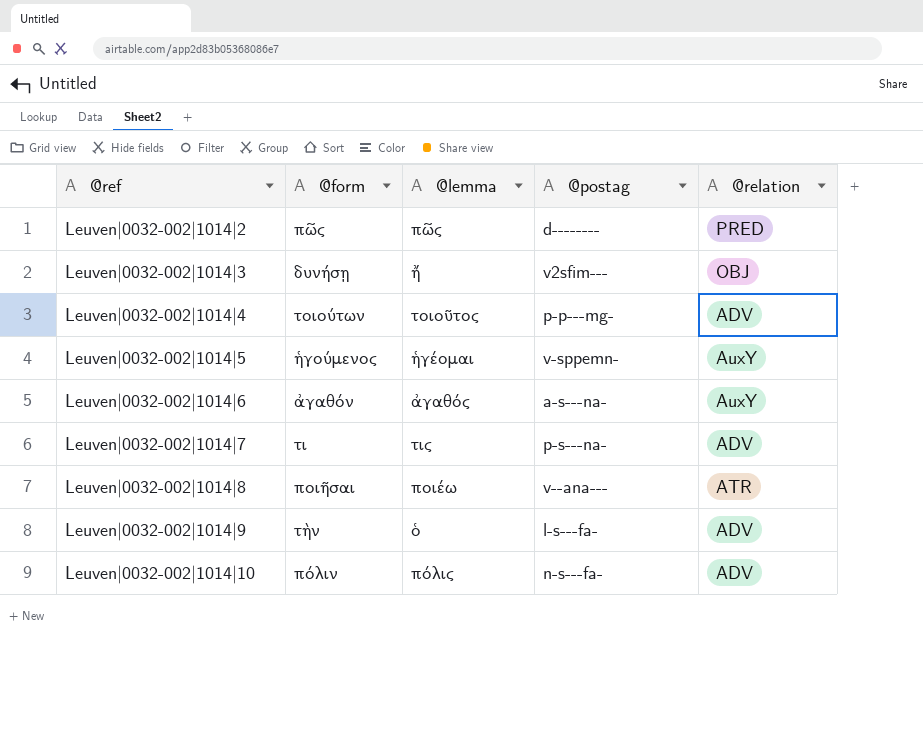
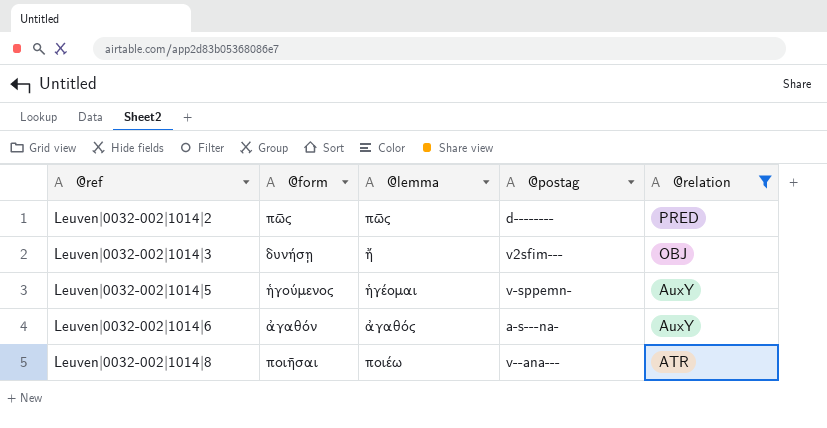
filter: none -> @relation != ADV

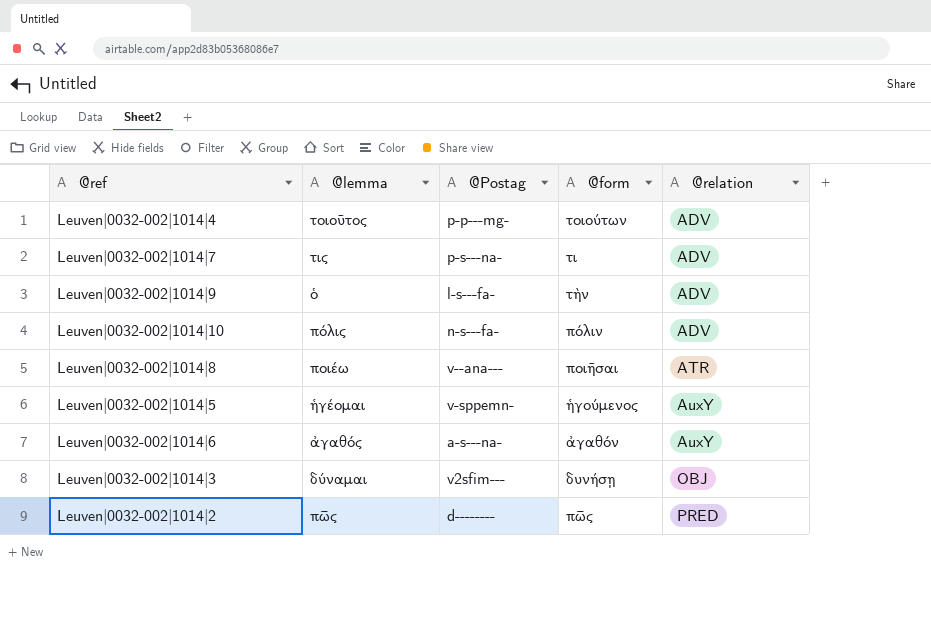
filter: @relation != ADV -> none
row order: @ref ascending -> @relation ascending
column name: @postag -> @Postag
column @form | position: 2 -> 4
Leuven|0032-002|1014|3 | @lemma: ἤ -> δύναμαι

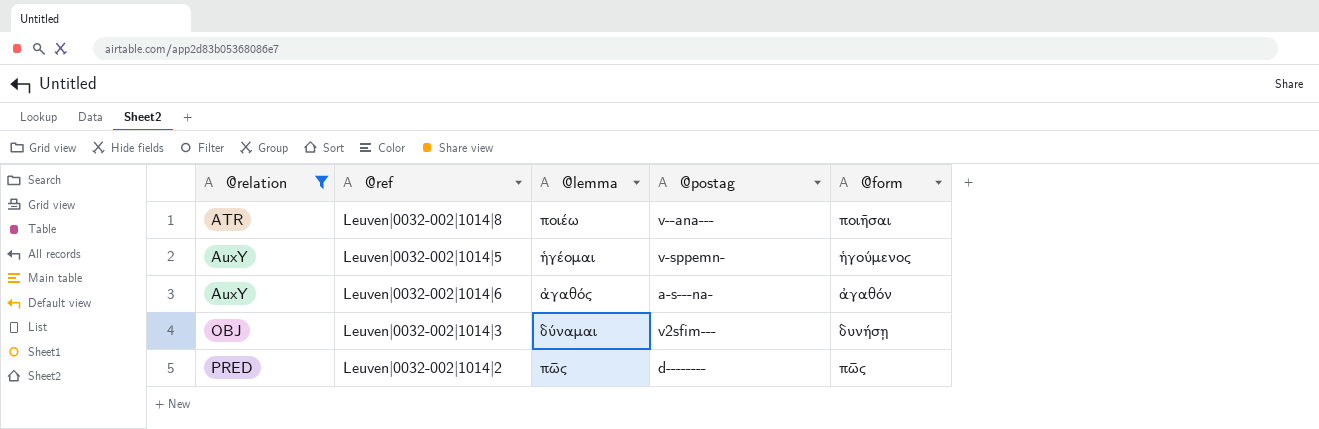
filter: none -> @relation != ADV
column @relation | position: 5 -> 1
column name: @Postag -> @postag

